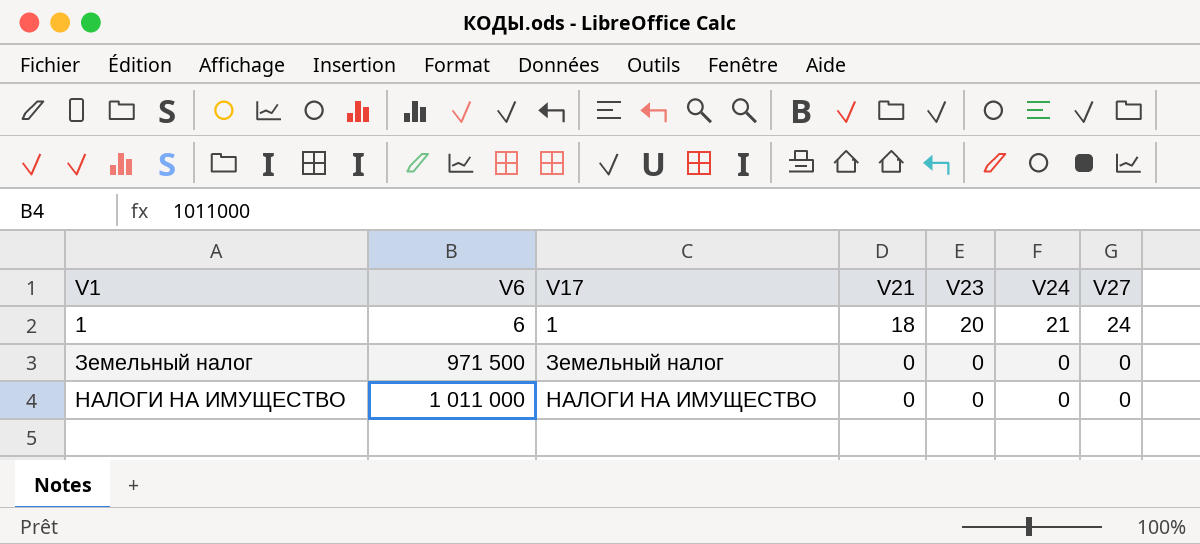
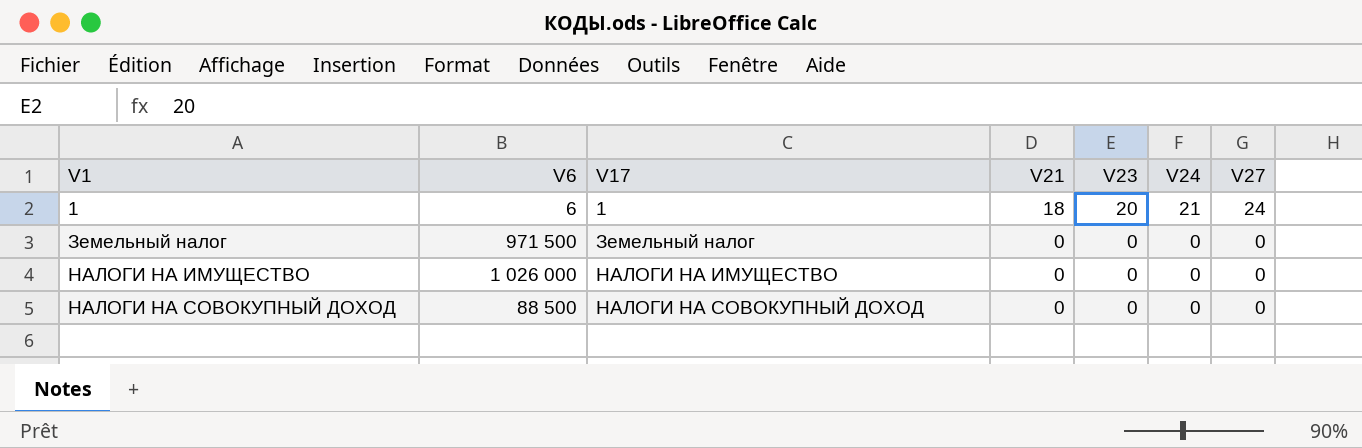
НАЛОГИ НА ИМУЩЕСТВО | V6: 1 011 000 -> 1 026 000
row НАЛОГИ НА СОВОКУПНЫЙ ДОХОД: none -> 88 500 | НАЛОГИ НА СОВОКУПНЫЙ ДОХОД | 0 | 0 | 0 | 0

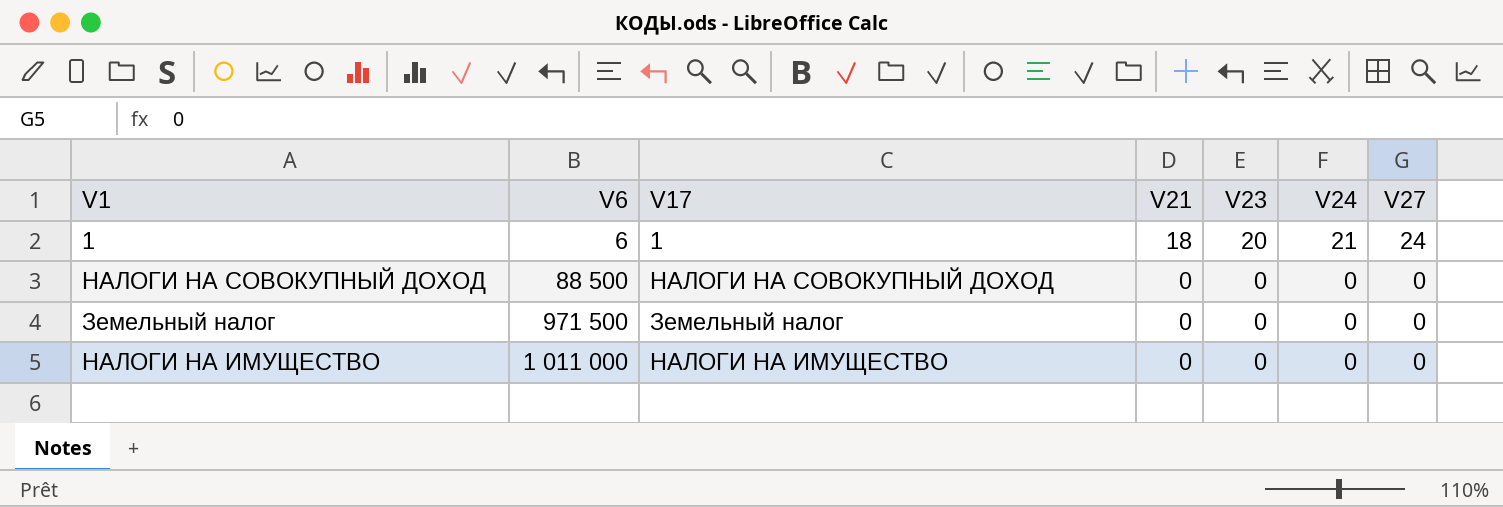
row order: V1 ascending -> V6 ascending
НАЛОГИ НА ИМУЩЕСТВО | V6: 1 026 000 -> 1 011 000

